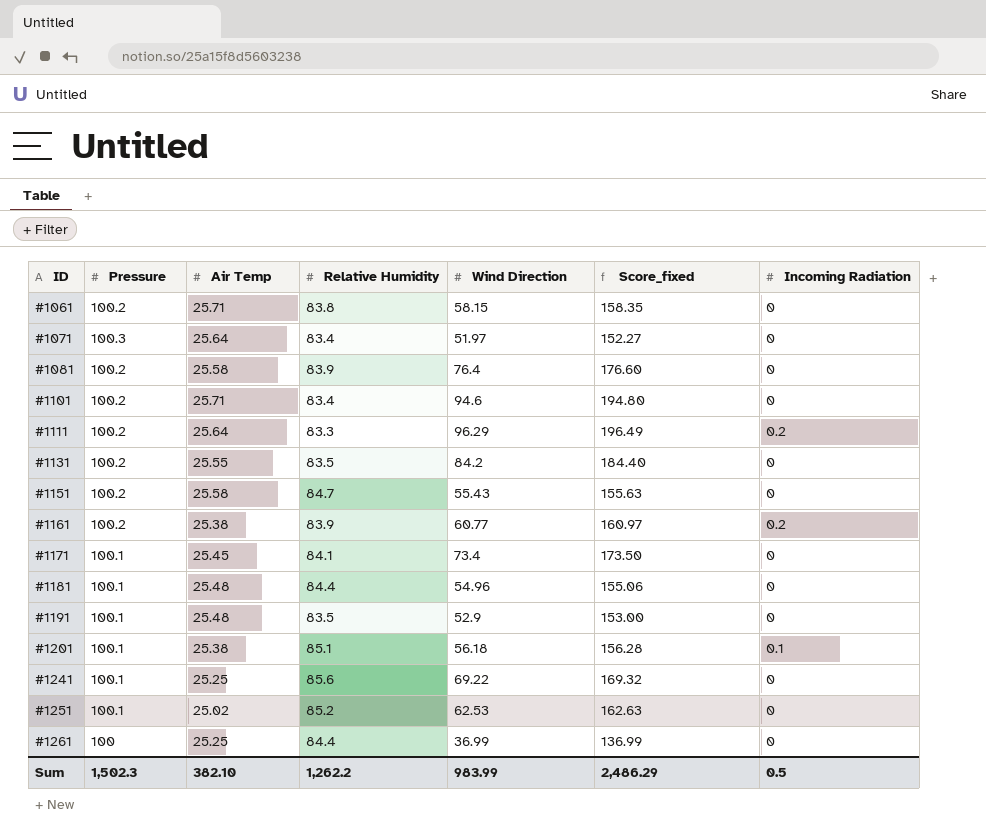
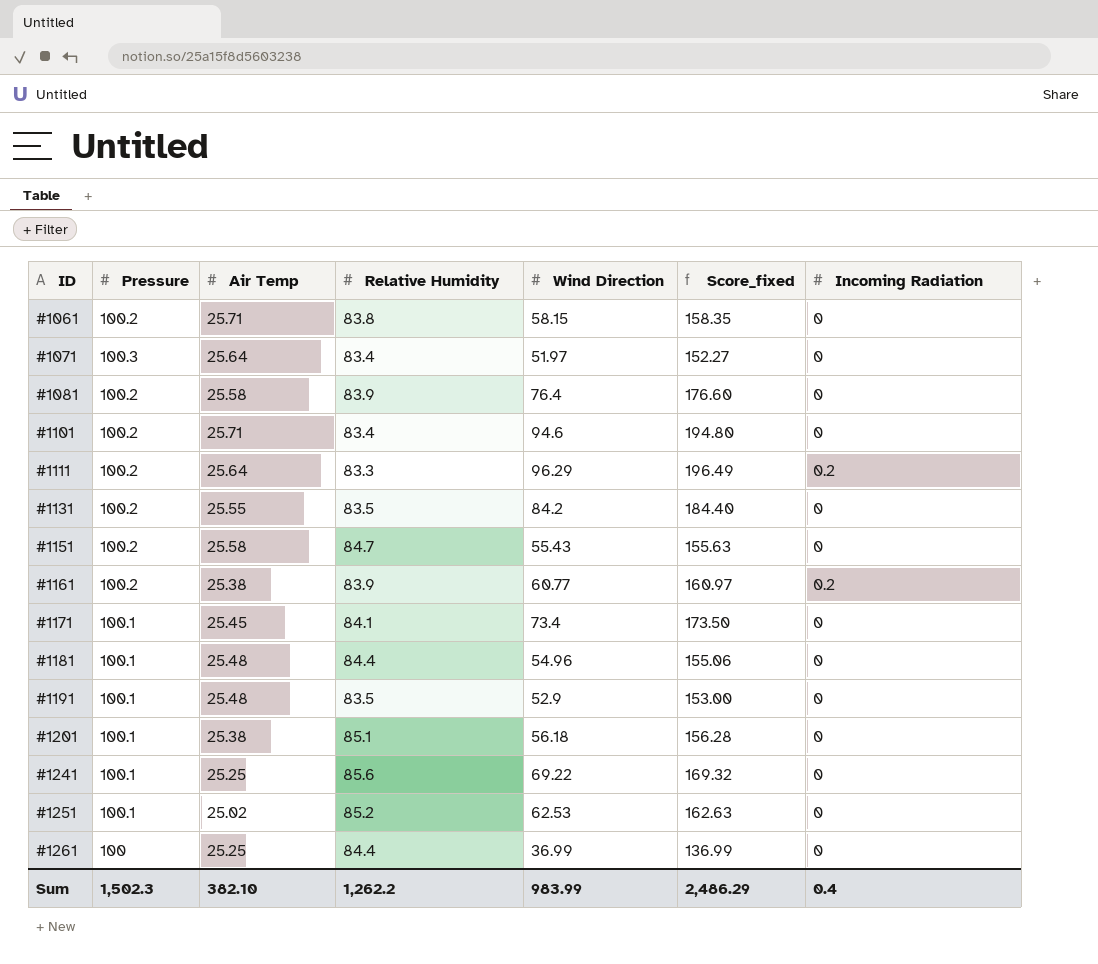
#1201 | Incoming Radiation: 0.1 -> 0
Sum | Incoming Radiation: 0.5 -> 0.4

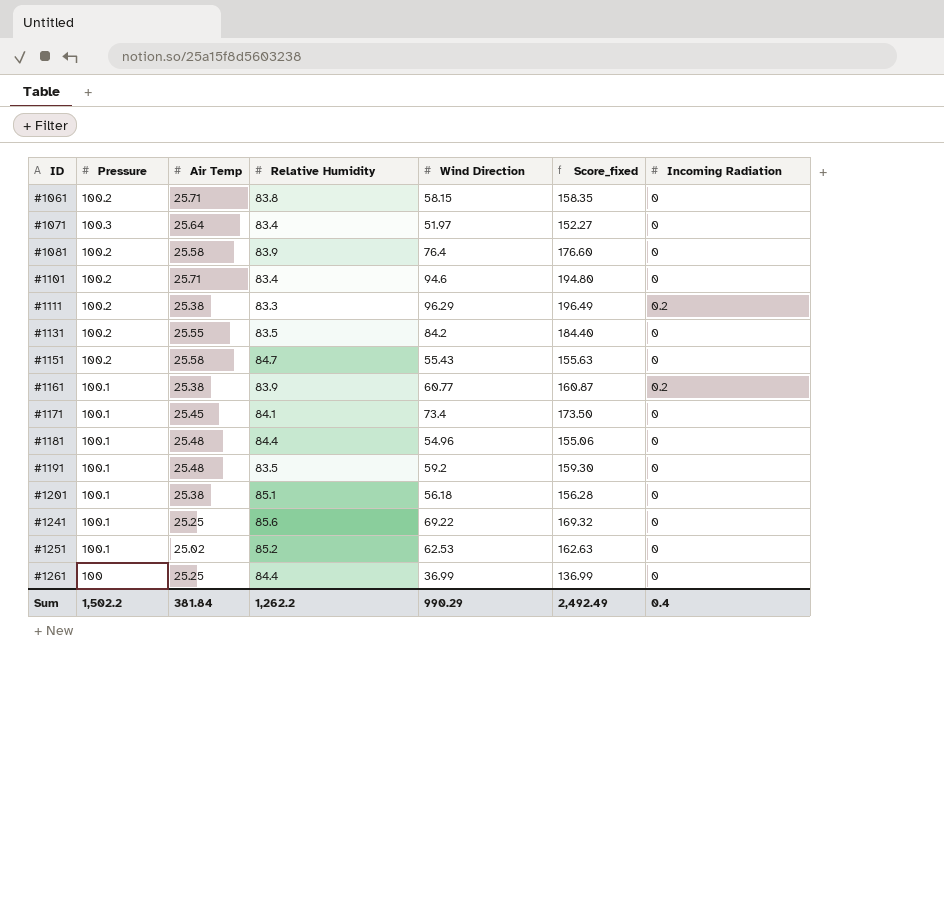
#1111 | Air Temp: 25.64 -> 25.38
#1161 | Pressure: 100.2 -> 100.1
#1161 | Score_fixed: 160.97 -> 160.87
#1191 | Wind Direction: 52.9 -> 59.2
#1191 | Score_fixed: 153.00 -> 159.30
Sum | Pressure: 1,502.3 -> 1,502.2
Sum | Air Temp: 382.10 -> 381.84
Sum | Wind Direction: 983.99 -> 990.29
Sum | Score_fixed: 2,486.29 -> 2,492.49

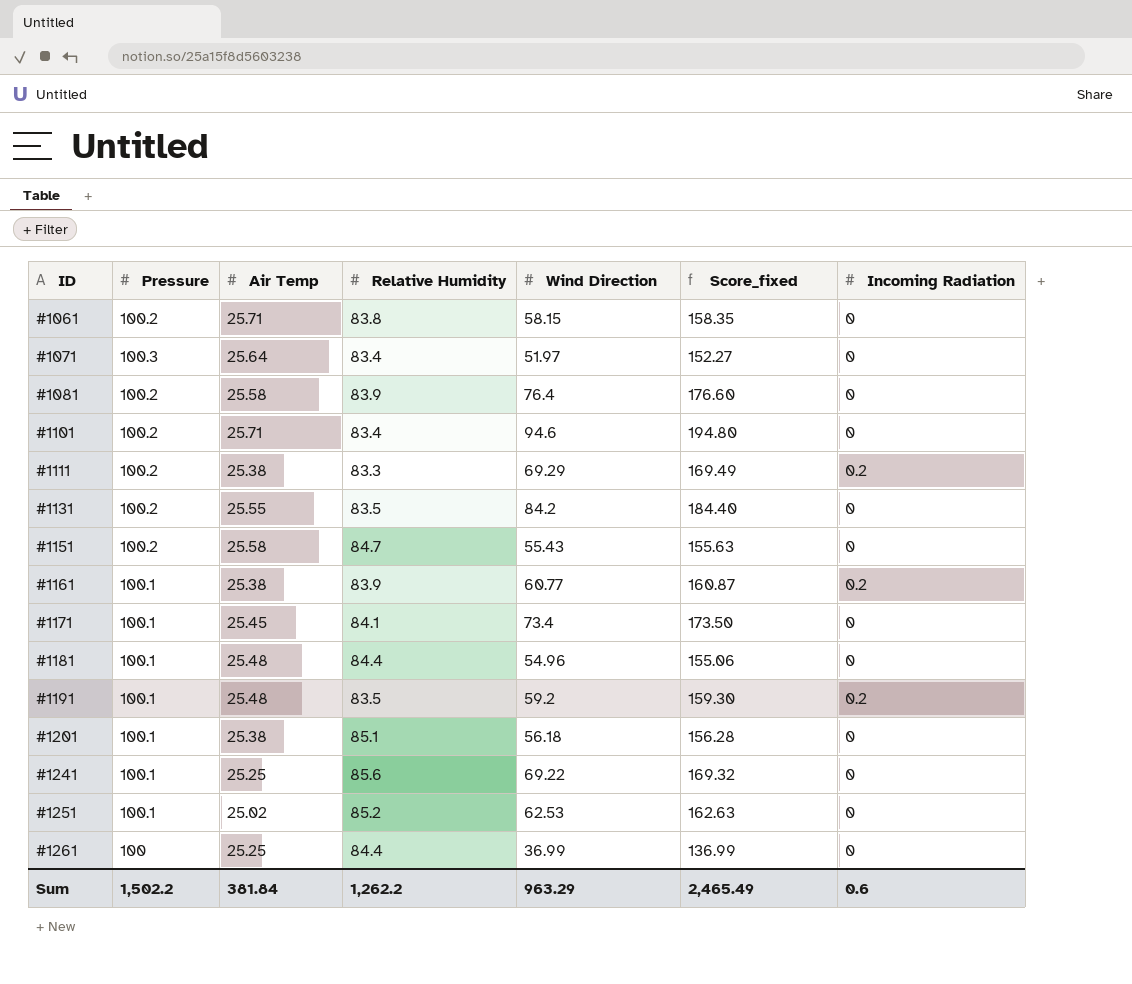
#1111 | Wind Direction: 96.29 -> 69.29
#1111 | Score_fixed: 196.49 -> 169.49
#1191 | Incoming Radiation: 0 -> 0.2
Sum | Wind Direction: 990.29 -> 963.29
Sum | Score_fixed: 2,492.49 -> 2,465.49
Sum | Incoming Radiation: 0.4 -> 0.6

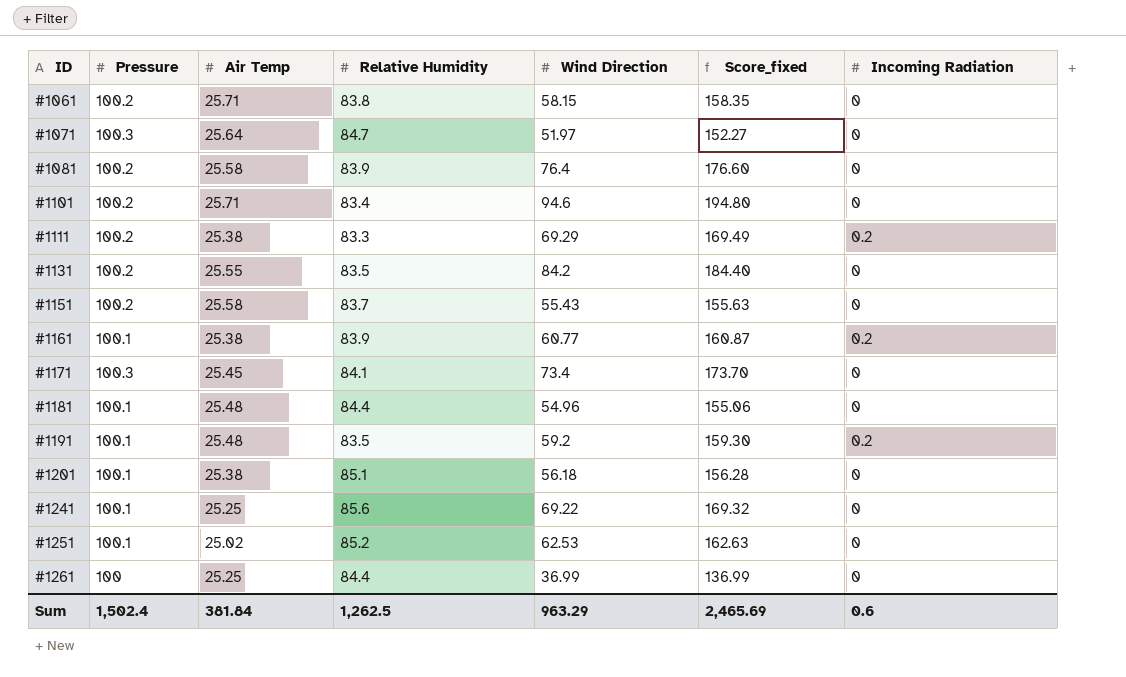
#1071 | Relative Humidity: 83.4 -> 84.7
#1151 | Relative Humidity: 84.7 -> 83.7
#1171 | Pressure: 100.1 -> 100.3
#1171 | Score_fixed: 173.50 -> 173.70
Sum | Pressure: 1,502.2 -> 1,502.4
Sum | Relative Humidity: 1,262.2 -> 1,262.5
Sum | Score_fixed: 2,465.49 -> 2,465.69

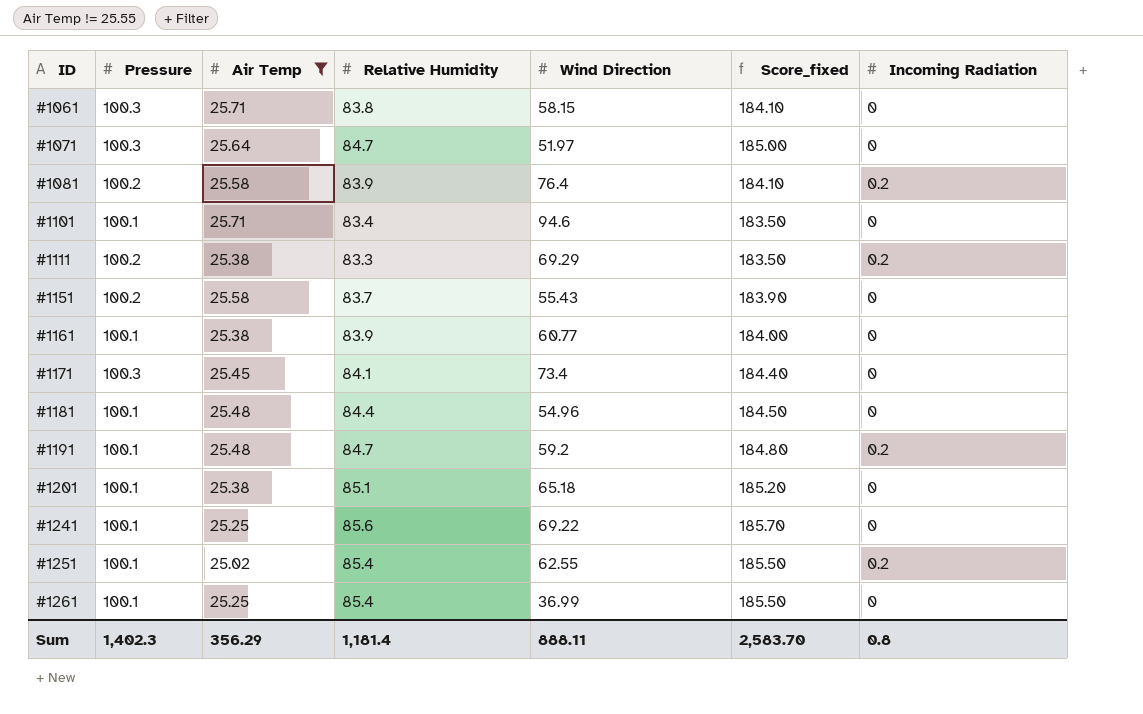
filter: none -> Air Temp != 25.55
column Score_fixed | formula: [Pressure] + [Wind Direction] -> [Pressure] + [Relative Humidity]
#1061 | Pressure: 100.2 -> 100.3
#1081 | Incoming Radiation: 0 -> 0.2
#1101 | Pressure: 100.2 -> 100.1
#1161 | Incoming Radiation: 0.2 -> 0
#1191 | Relative Humidity: 83.5 -> 84.7
#1201 | Wind Direction: 56.18 -> 65.18
#1251 | Relative Humidity: 85.2 -> 85.4
#1251 | Wind Direction: 62.53 -> 62.55
#1251 | Incoming Radiation: 0 -> 0.2
#1261 | Pressure: 100 -> 100.1
#1261 | Relative Humidity: 84.4 -> 85.4
Sum | Pressure: 1,502.4 -> 1,402.3
Sum | Air Temp: 381.84 -> 356.29
Sum | Relative Humidity: 1,262.5 -> 1,181.4
Sum | Wind Direction: 963.29 -> 888.11
Sum | Score_fixed: 2,465.69 -> 2,583.70
Sum | Incoming Radiation: 0.6 -> 0.8

